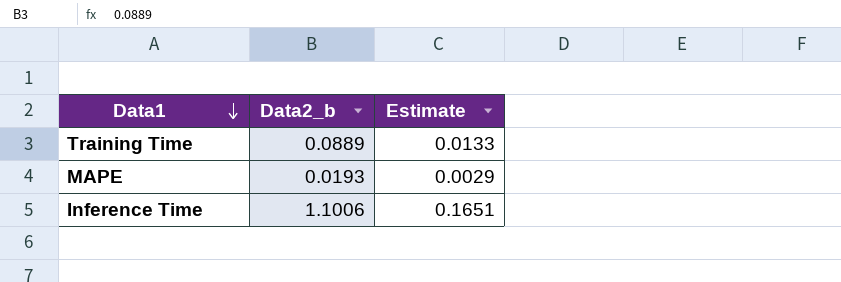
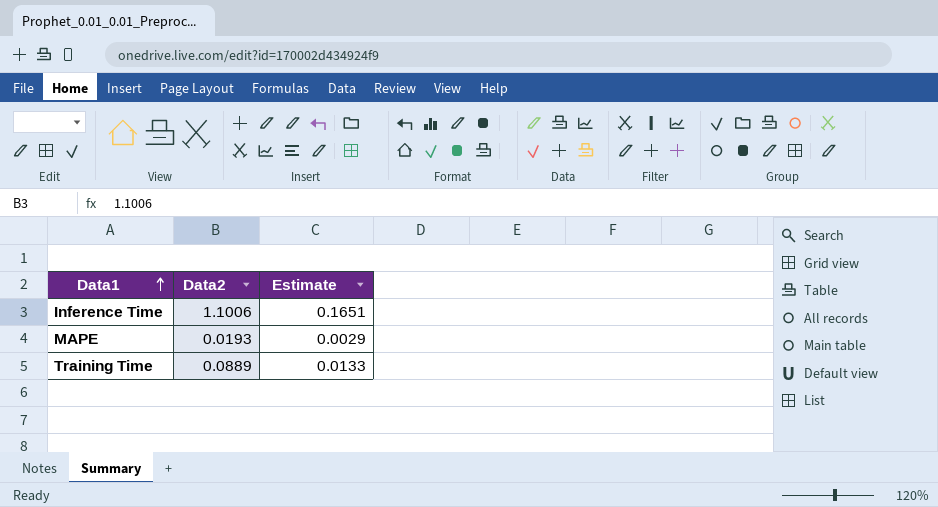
row order: Data1 descending -> Data1 ascending
column name: Data2_b -> Data2

